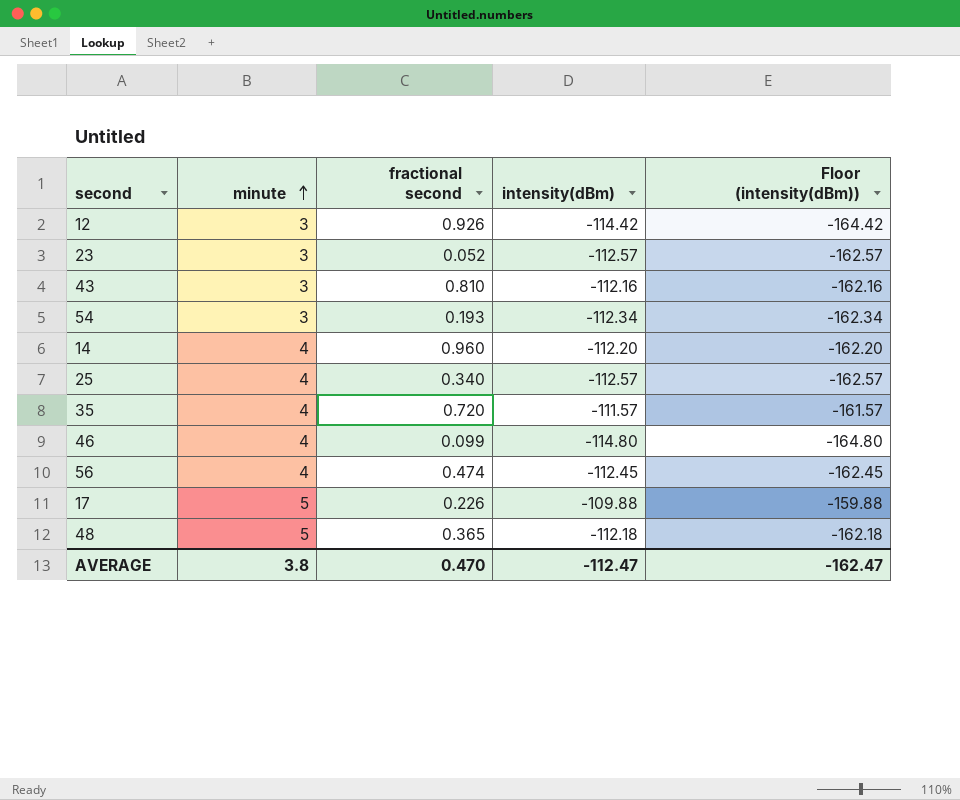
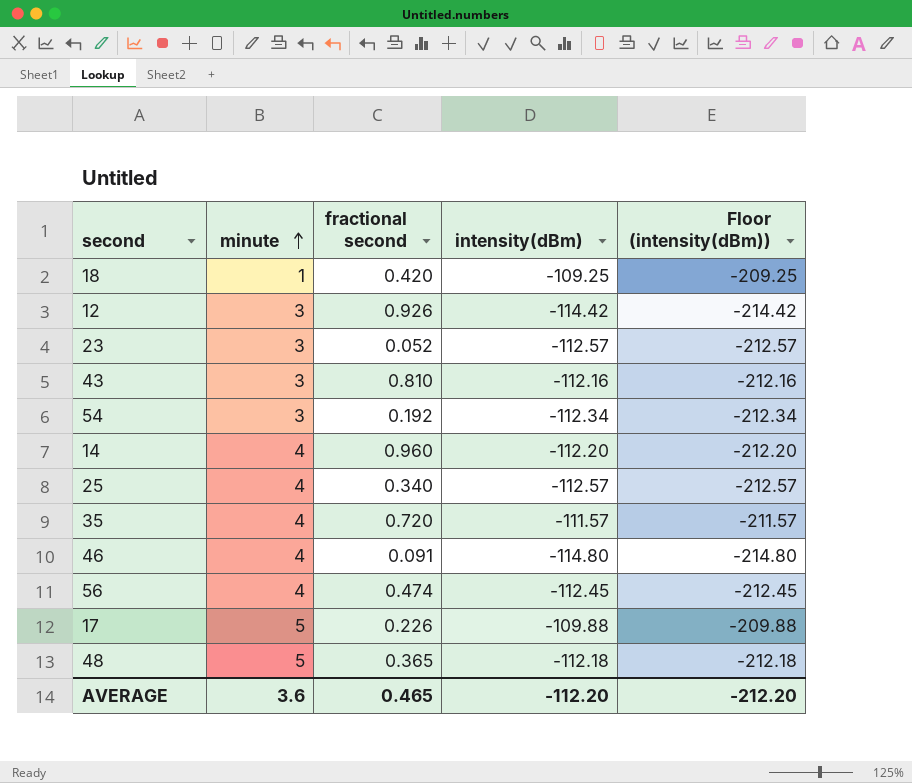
column Floor (intensity(dBm)) | formula: [intensity(dBm)] - 50 -> [intensity(dBm)] - 100
row 18: none -> 1 | 0.420 | -109.25 | -209.25
54 | fractional second: 0.193 -> 0.192
46 | fractional second: 0.099 -> 0.091
AVERAGE | minute: 3.8 -> 3.6
AVERAGE | fractional second: 0.470 -> 0.465
AVERAGE | intensity(dBm): -112.47 -> -112.20
AVERAGE | Floor (intensity(dBm)): -162.47 -> -212.20

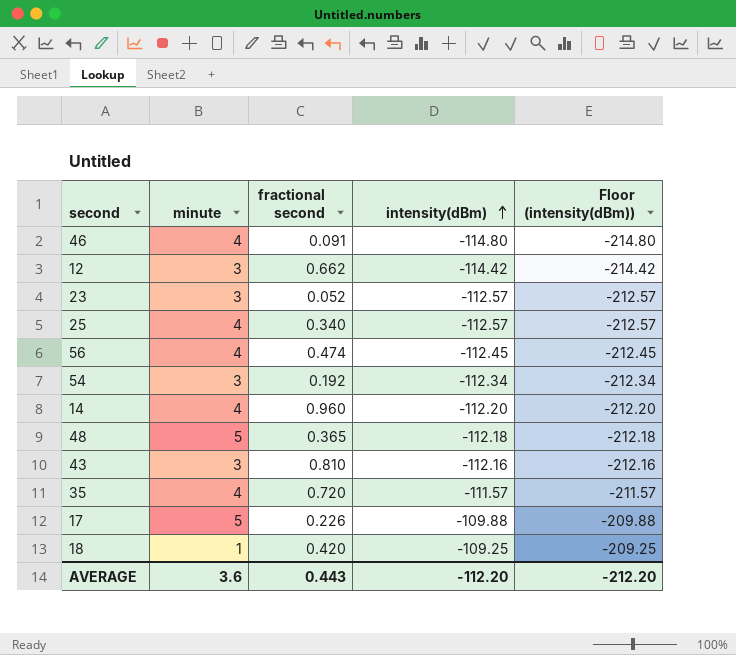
row order: minute ascending -> intensity(dBm) ascending
12 | fractional second: 0.926 -> 0.662
AVERAGE | fractional second: 0.465 -> 0.443

